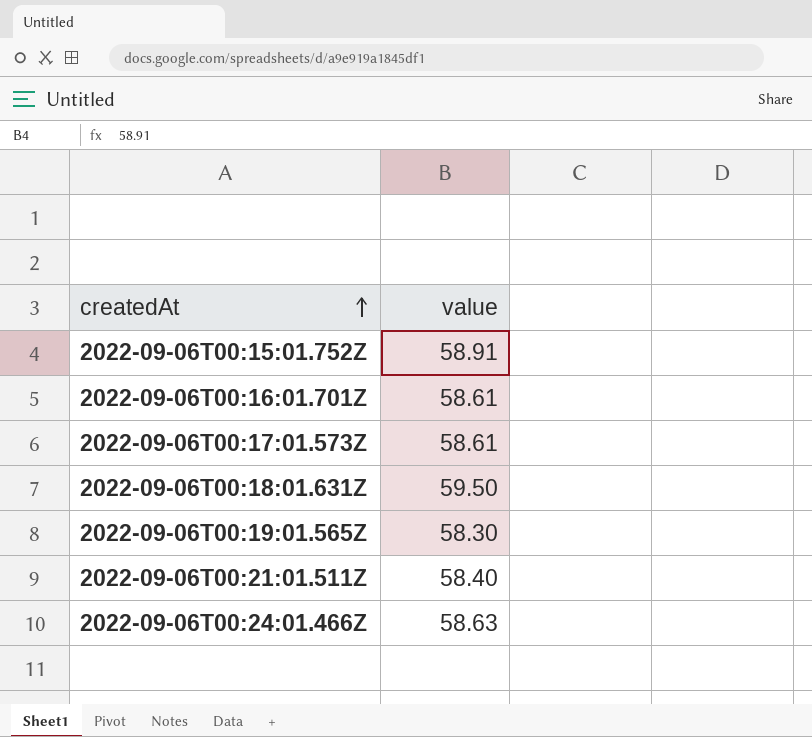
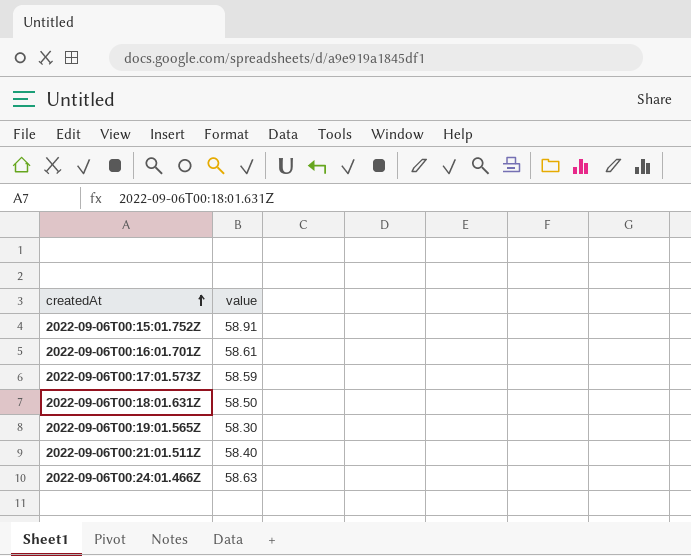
2022-09-06T00:17:01.573Z | value: 58.61 -> 58.59
2022-09-06T00:18:01.631Z | value: 59.50 -> 58.50

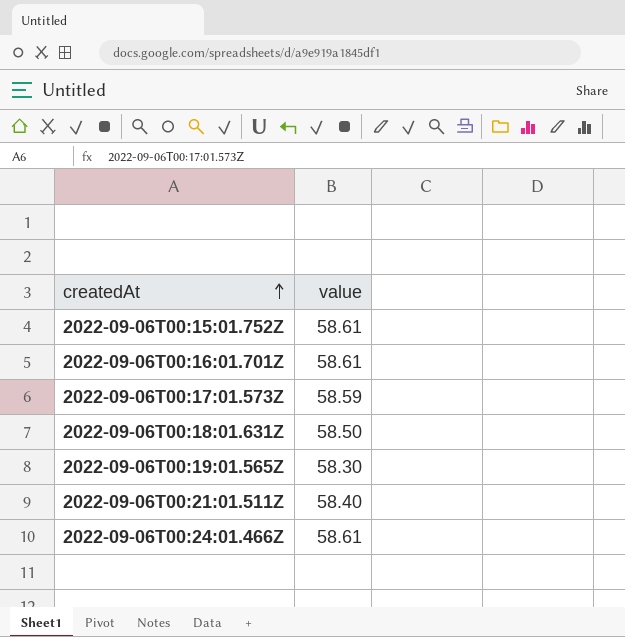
2022-09-06T00:15:01.752Z | value: 58.91 -> 58.61
2022-09-06T00:24:01.466Z | value: 58.63 -> 58.61

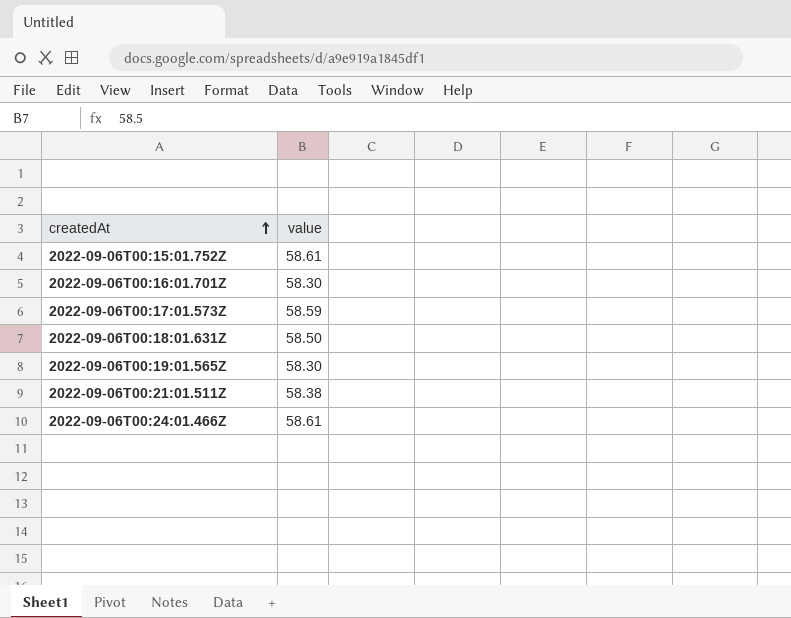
2022-09-06T00:16:01.701Z | value: 58.61 -> 58.30
2022-09-06T00:21:01.511Z | value: 58.40 -> 58.38

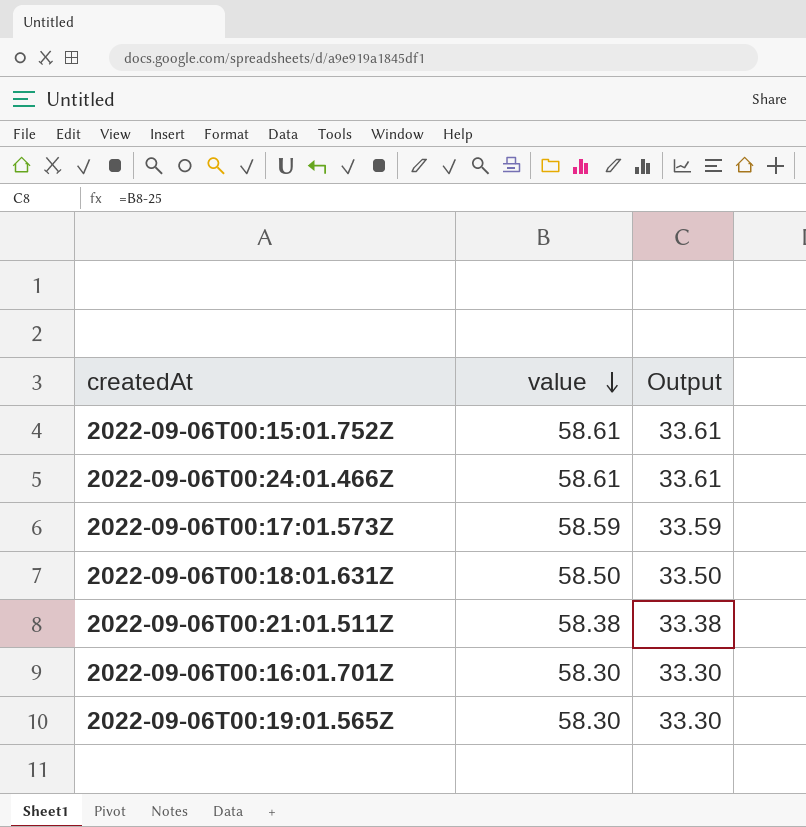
row order: createdAt ascending -> value descending
column Output | formula: none -> [value] - 25

